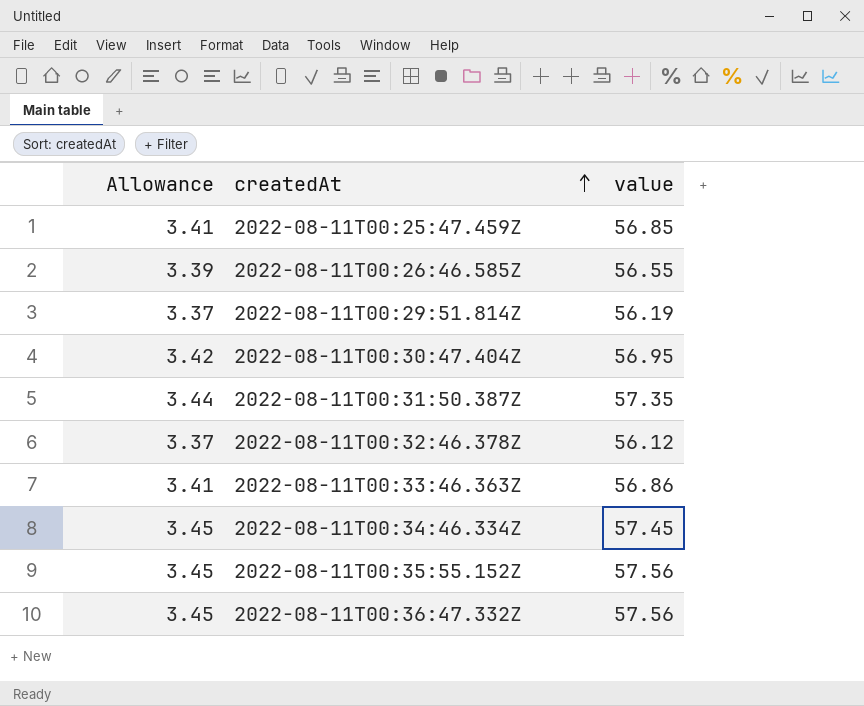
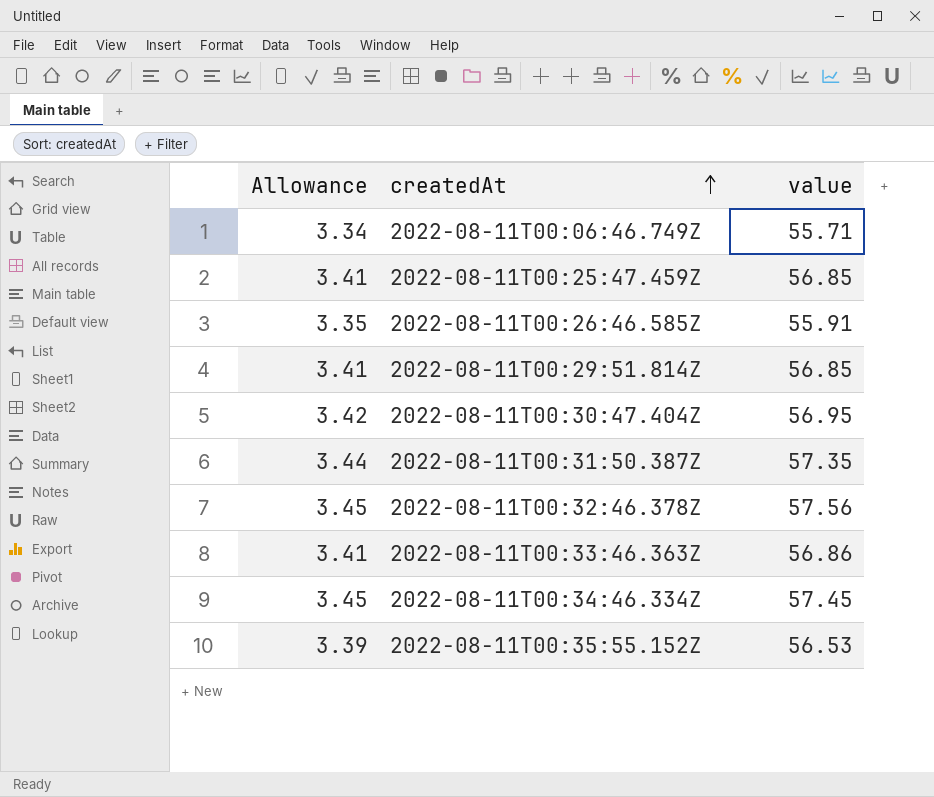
row 2022-08-11T00:36:47.332Z: 3.45 | 57.56 -> none
row 2022-08-11T00:06:46.749Z: none -> 3.34 | 55.71
2022-08-11T00:26:46.585Z | Allowance: 3.39 -> 3.35
2022-08-11T00:26:46.585Z | value: 56.55 -> 55.91
2022-08-11T00:29:51.814Z | Allowance: 3.37 -> 3.41
2022-08-11T00:29:51.814Z | value: 56.19 -> 56.85
2022-08-11T00:32:46.378Z | Allowance: 3.37 -> 3.45
2022-08-11T00:32:46.378Z | value: 56.12 -> 57.56
2022-08-11T00:35:55.152Z | Allowance: 3.45 -> 3.39
2022-08-11T00:35:55.152Z | value: 57.56 -> 56.53

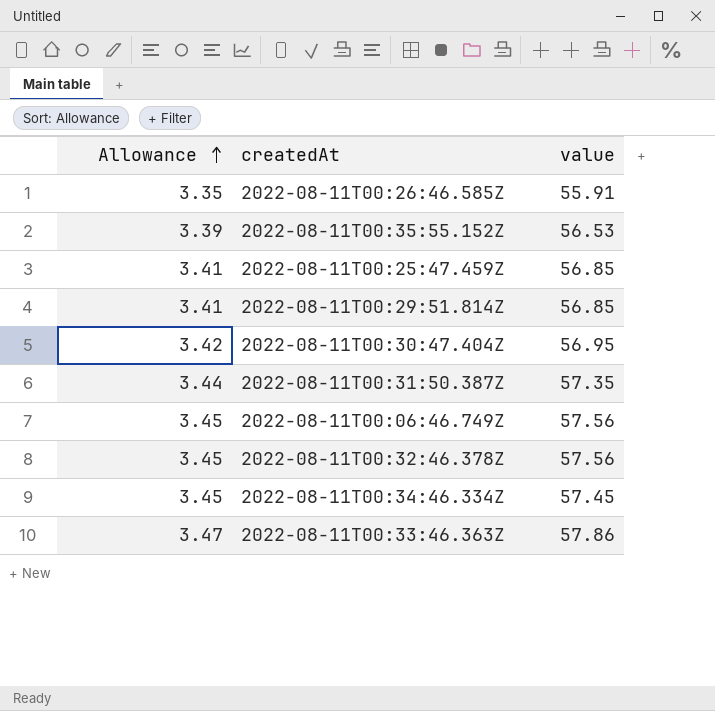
row order: createdAt ascending -> Allowance ascending
2022-08-11T00:06:46.749Z | Allowance: 3.34 -> 3.45
2022-08-11T00:06:46.749Z | value: 55.71 -> 57.56
2022-08-11T00:33:46.363Z | Allowance: 3.41 -> 3.47
2022-08-11T00:33:46.363Z | value: 56.86 -> 57.86

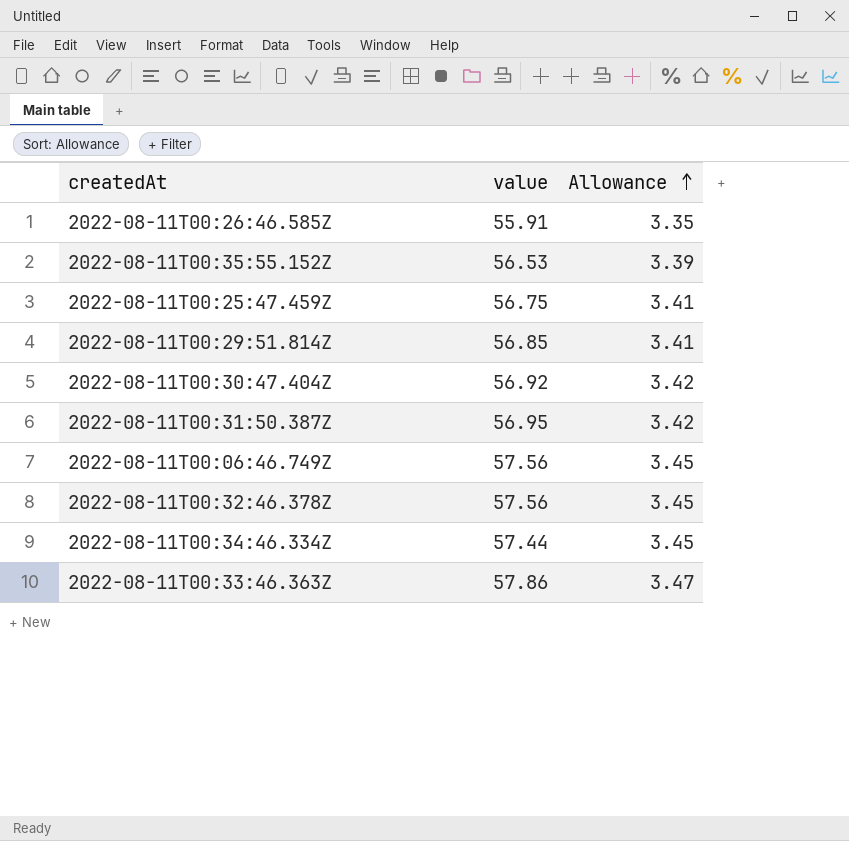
column Allowance | position: 1 -> 3
2022-08-11T00:25:47.459Z | value: 56.85 -> 56.75
2022-08-11T00:30:47.404Z | value: 56.95 -> 56.92
2022-08-11T00:31:50.387Z | value: 57.35 -> 56.95
2022-08-11T00:31:50.387Z | Allowance: 3.44 -> 3.42
2022-08-11T00:34:46.334Z | value: 57.45 -> 57.44

